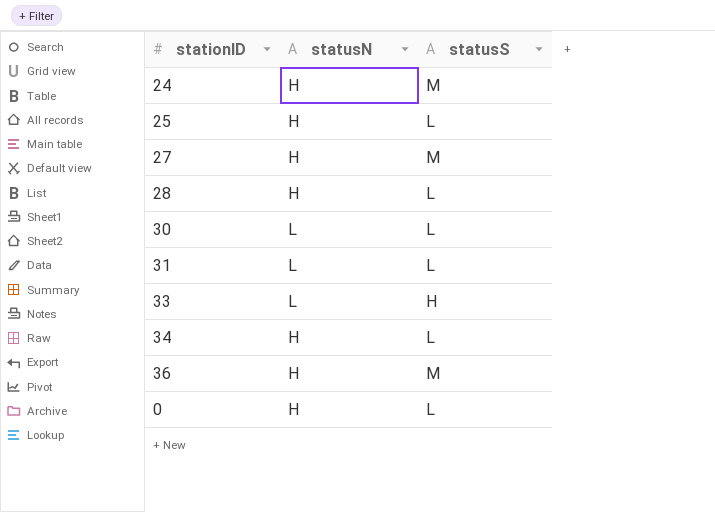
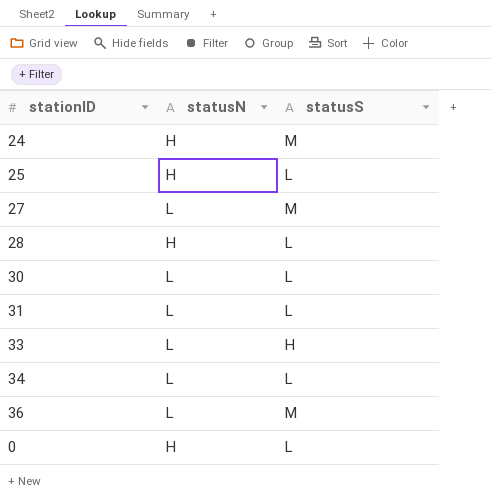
27 | statusN: H -> L
34 | statusN: H -> L
36 | statusN: H -> L

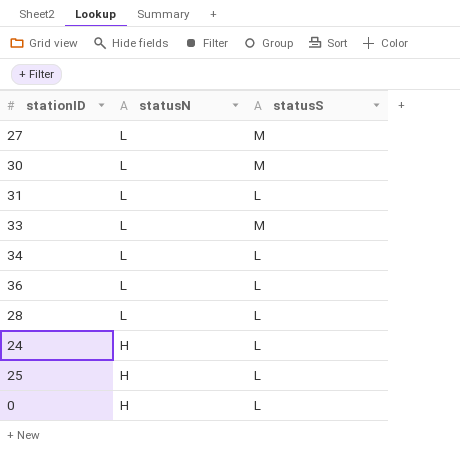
row order: none -> statusN descending
30 | statusS: L -> M
33 | statusS: H -> M
36 | statusS: M -> L
28 | statusN: H -> L
24 | statusS: M -> L

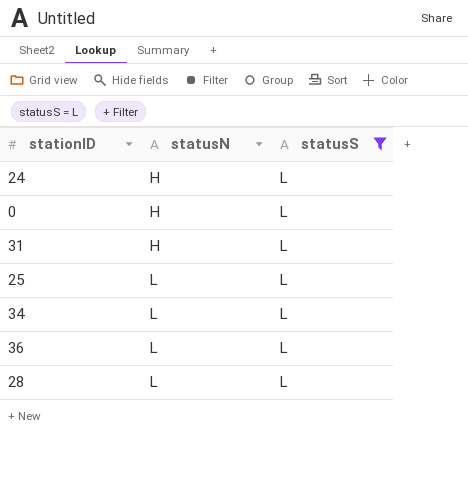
filter: none -> statusS = L
row order: statusN descending -> statusN ascending
31 | statusN: L -> H
25 | statusN: H -> L

